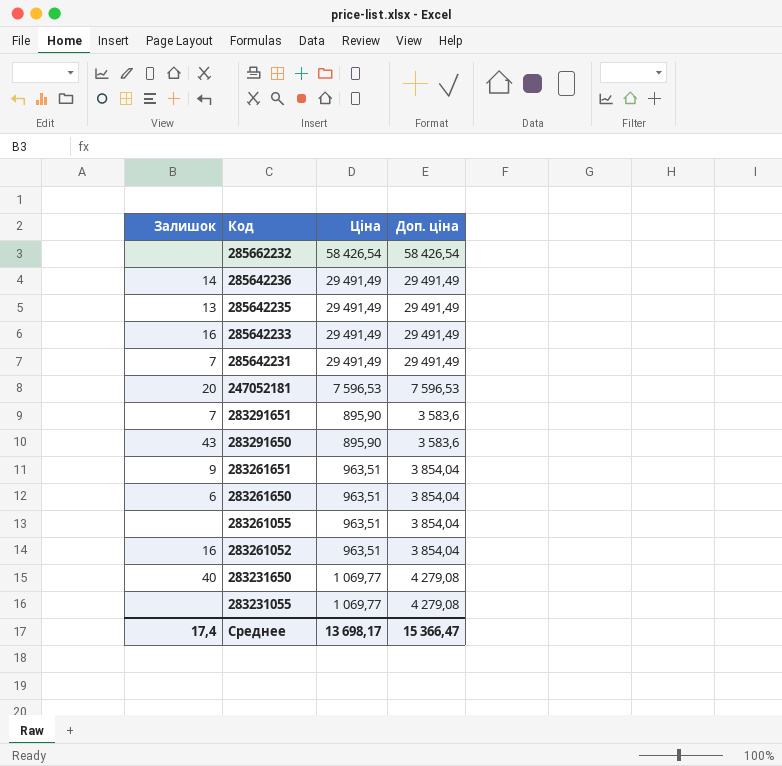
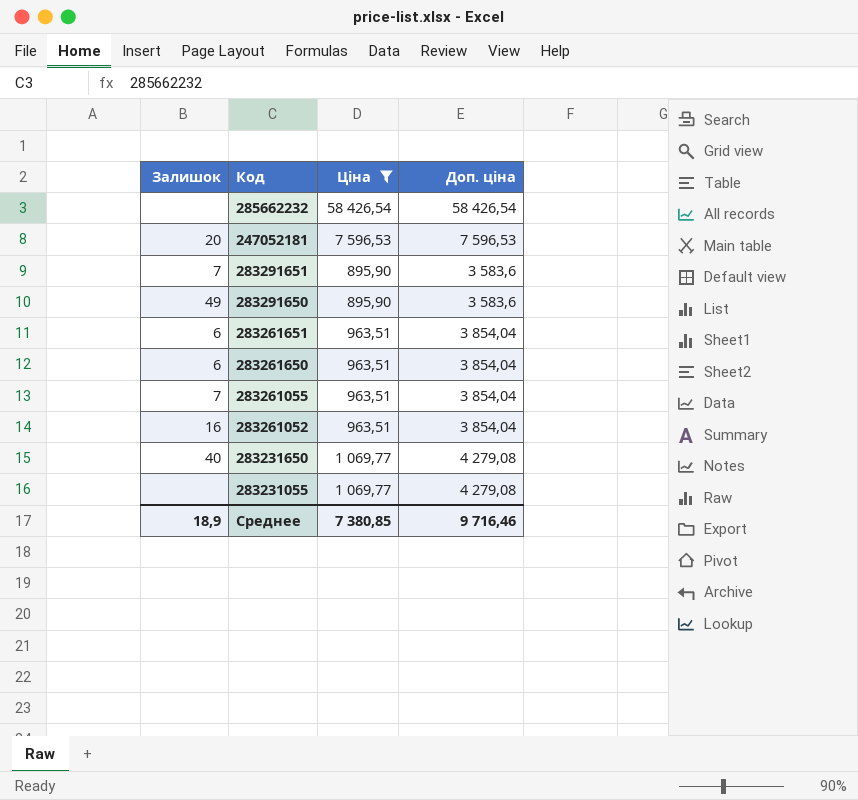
filter: none -> Ціна != 29 491,49
283291650 | Залишок: 43 -> 49
283261651 | Залишок: 9 -> 6
283261055 | Залишок: none -> 7
Среднее | Залишок: 17,4 -> 18,9
Среднее | Ціна: 13 698,17 -> 7 380,85
Среднее | Доп. ціна: 15 366,47 -> 9 716,46

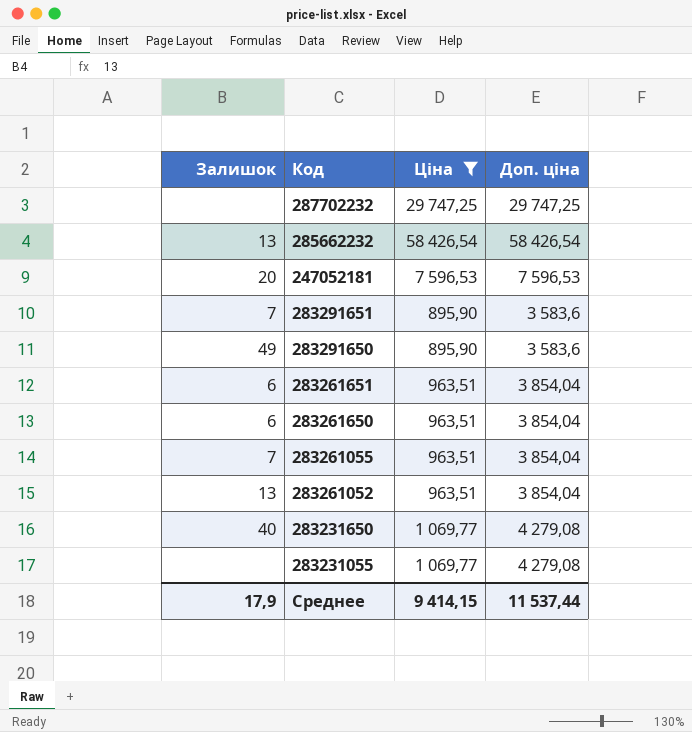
row 287702232: none -> none | 29 747,25 | 29 747,25
285662232 | Залишок: none -> 13
283261052 | Залишок: 16 -> 13
Среднее | Залишок: 18,9 -> 17,9
Среднее | Ціна: 7 380,85 -> 9 414,15
Среднее | Доп. ціна: 9 716,46 -> 11 537,44

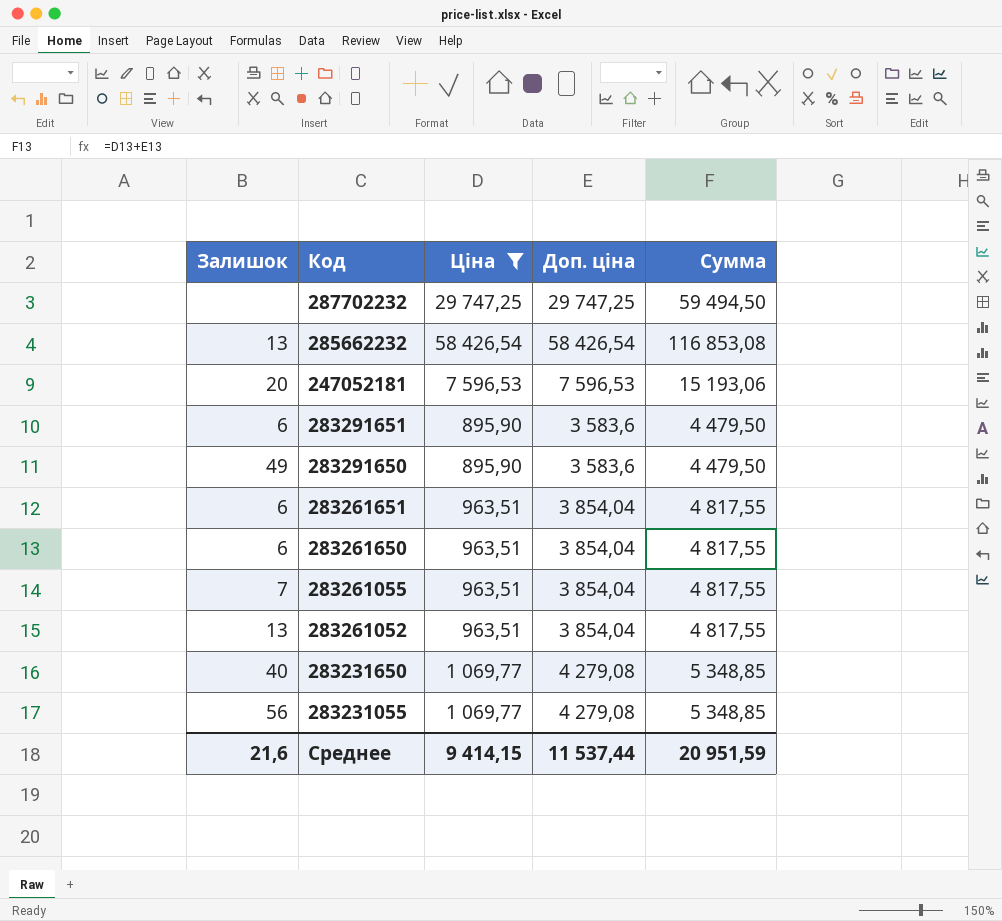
column Сумма | formula: none -> [Ціна] + [Доп. ціна]
283291651 | Залишок: 7 -> 6
283231055 | Залишок: none -> 56
Среднее | Залишок: 17,9 -> 21,6

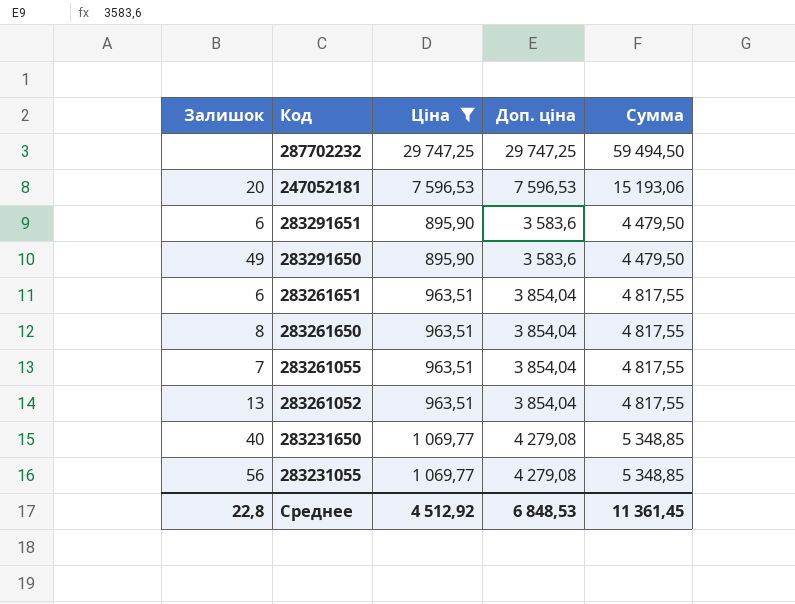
row 285662232: 13 | 58 426,54 | 58 426,54 | 116 853,08 -> none
283261650 | Залишок: 6 -> 8
Среднее | Залишок: 21,6 -> 22,8
Среднее | Ціна: 9 414,15 -> 4 512,92
Среднее | Доп. ціна: 11 537,44 -> 6 848,53
Среднее | Сумма: 20 951,59 -> 11 361,45

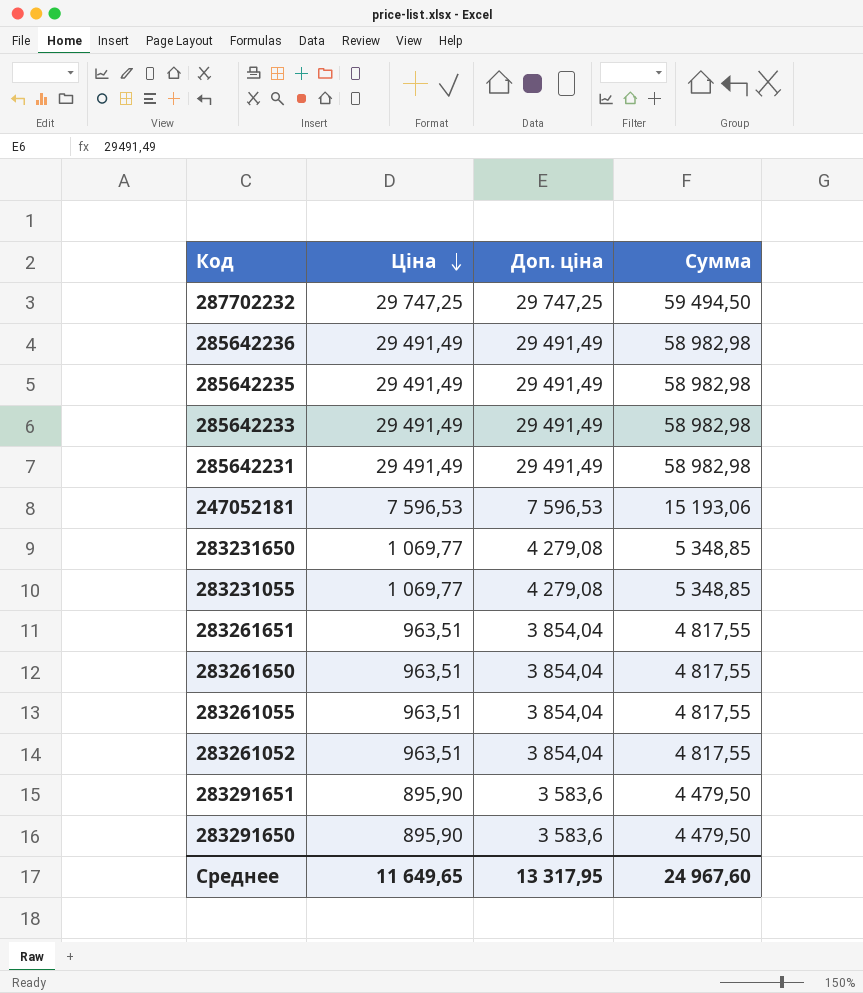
filter: Ціна != 29 491,49 -> none
row order: none -> Ціна descending
column Залишок | position: 1 -> none
Среднее | Ціна: 4 512,92 -> 11 649,65
Среднее | Доп. ціна: 6 848,53 -> 13 317,95
Среднее | Сумма: 11 361,45 -> 24 967,60

